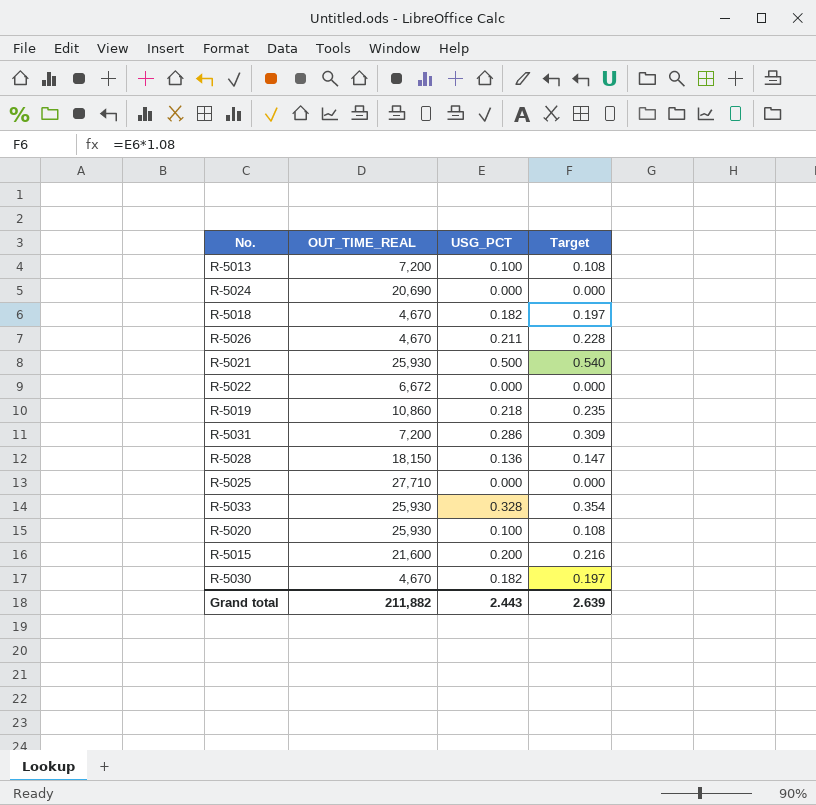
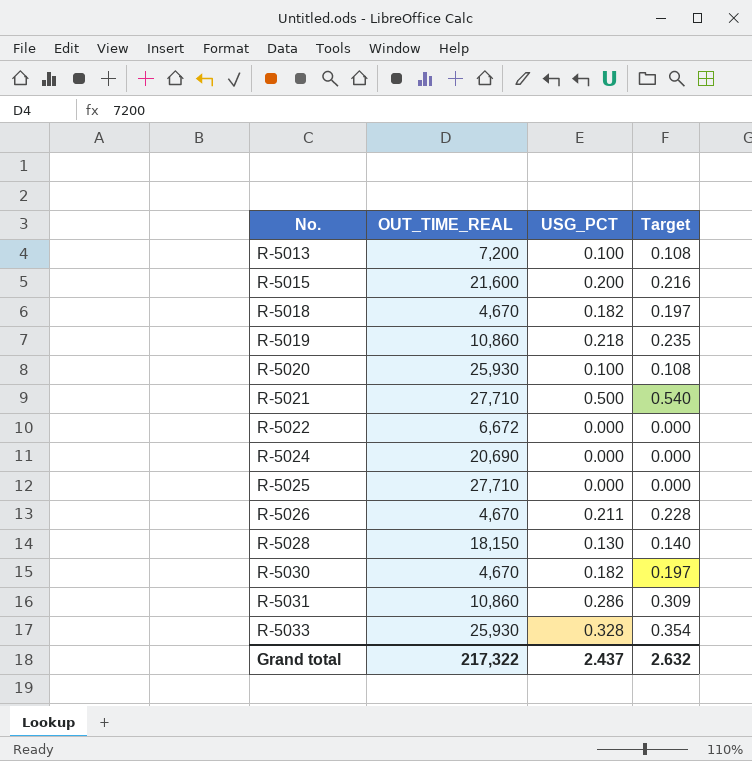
row order: none -> No. ascending
R-5021 | OUT_TIME_REAL: 25,930 -> 27,710
R-5028 | USG_PCT: 0.136 -> 0.130
R-5028 | Target: 0.147 -> 0.140
R-5031 | OUT_TIME_REAL: 7,200 -> 10,860
Grand total | OUT_TIME_REAL: 211,882 -> 217,322
Grand total | USG_PCT: 2.443 -> 2.437
Grand total | Target: 2.639 -> 2.632

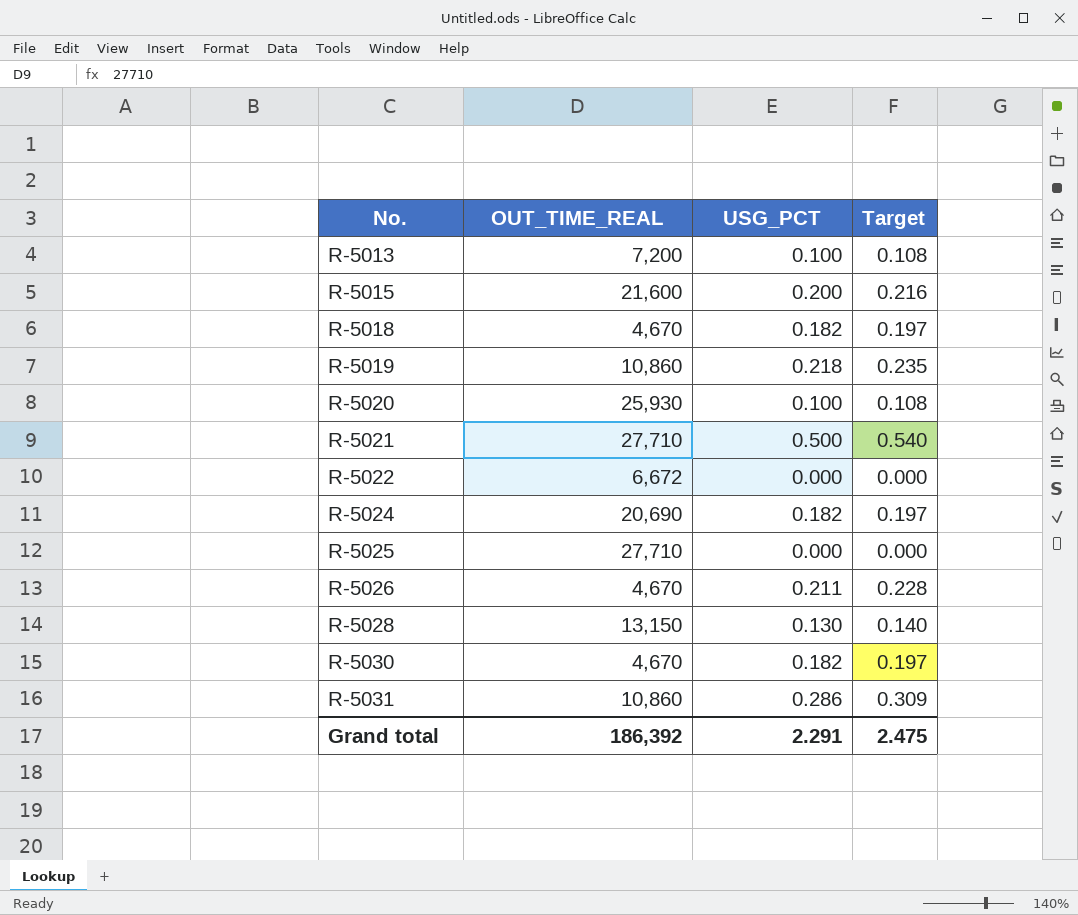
row R-5033: 25,930 | 0.328 | 0.354 -> none
R-5024 | USG_PCT: 0.000 -> 0.182
R-5024 | Target: 0.000 -> 0.197
R-5028 | OUT_TIME_REAL: 18,150 -> 13,150
Grand total | OUT_TIME_REAL: 217,322 -> 186,392
Grand total | USG_PCT: 2.437 -> 2.291
Grand total | Target: 2.632 -> 2.475

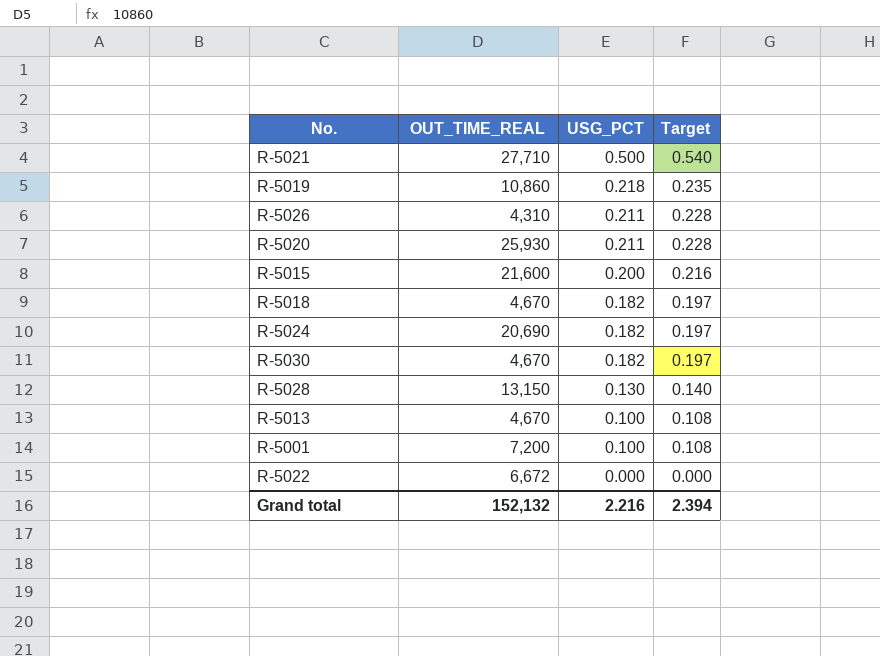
row order: No. ascending -> USG_PCT descending
row R-5025: 27,710 | 0.000 | 0.000 -> none
row R-5031: 10,860 | 0.286 | 0.309 -> none
R-5026 | OUT_TIME_REAL: 4,670 -> 4,310
R-5020 | USG_PCT: 0.100 -> 0.211
R-5020 | Target: 0.108 -> 0.228
R-5013 | OUT_TIME_REAL: 7,200 -> 4,670
row R-5001: none -> 7,200 | 0.100 | 0.108
Grand total | OUT_TIME_REAL: 186,392 -> 152,132
Grand total | USG_PCT: 2.291 -> 2.216
Grand total | Target: 2.475 -> 2.394

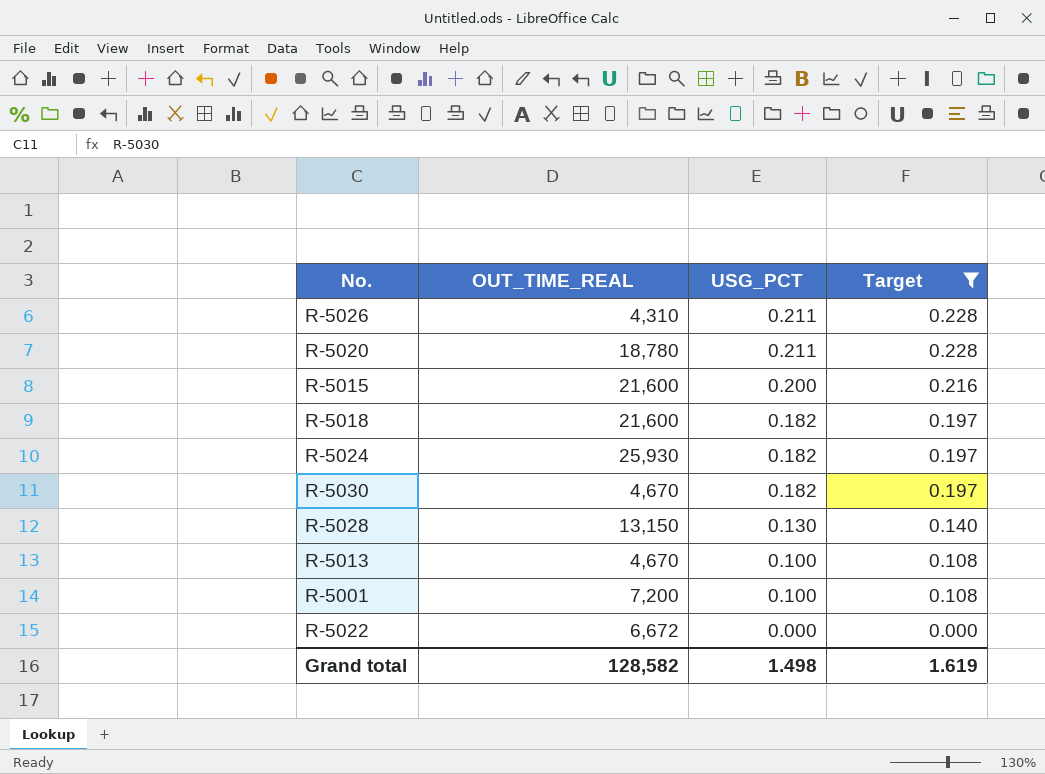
filter: none -> Target <= 0.228
R-5020 | OUT_TIME_REAL: 25,930 -> 18,780
R-5018 | OUT_TIME_REAL: 4,670 -> 21,600
R-5024 | OUT_TIME_REAL: 20,690 -> 25,930
Grand total | OUT_TIME_REAL: 152,132 -> 128,582
Grand total | USG_PCT: 2.216 -> 1.498
Grand total | Target: 2.394 -> 1.619

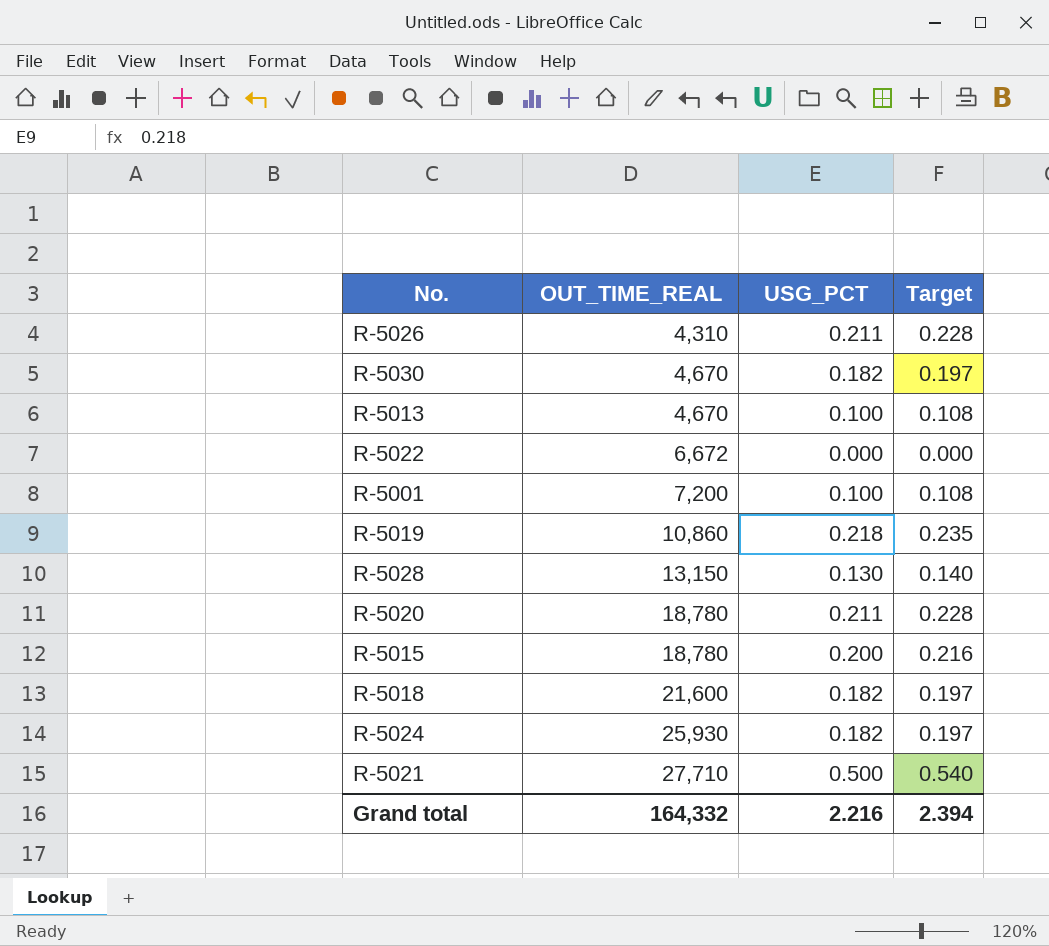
filter: Target <= 0.228 -> none
row order: USG_PCT descending -> OUT_TIME_REAL ascending
R-5015 | OUT_TIME_REAL: 21,600 -> 18,780
Grand total | OUT_TIME_REAL: 128,582 -> 164,332
Grand total | USG_PCT: 1.498 -> 2.216
Grand total | Target: 1.619 -> 2.394

